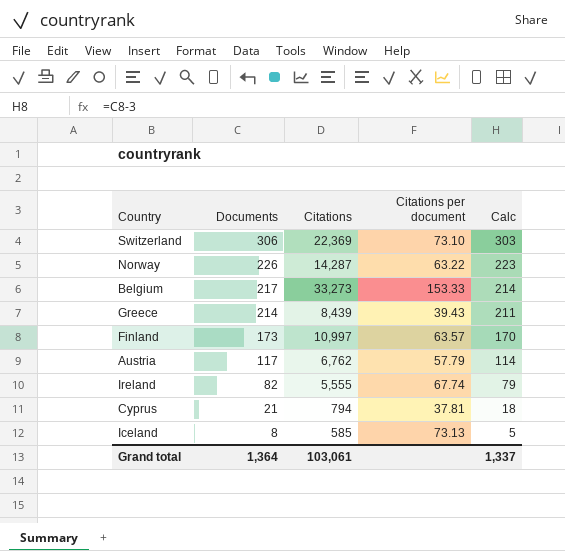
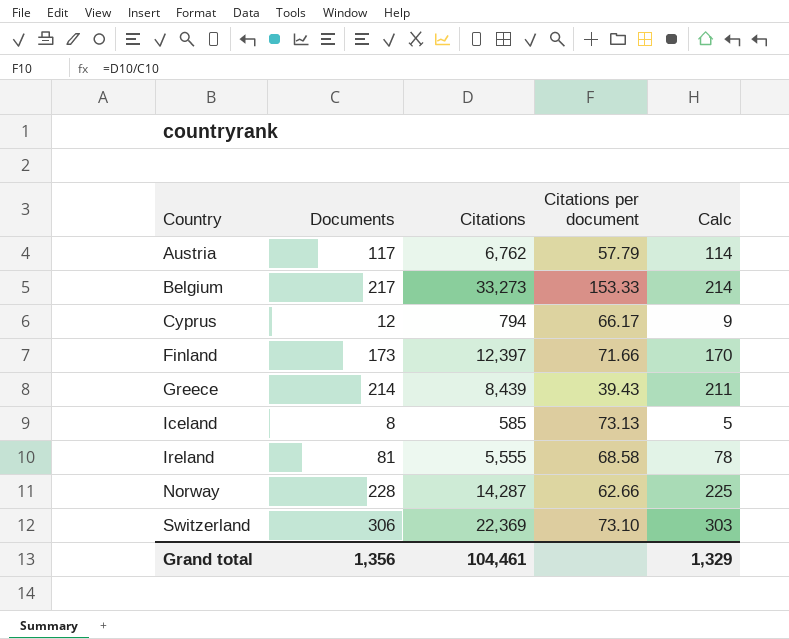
row order: Documents descending -> Country ascending
Cyprus | Documents: 21 -> 12
Cyprus | Citations per document: 37.81 -> 66.17
Cyprus | Calc: 18 -> 9
Finland | Citations: 10,997 -> 12,397
Finland | Citations per document: 63.57 -> 71.66
Ireland | Documents: 82 -> 81
Ireland | Citations per document: 67.74 -> 68.58
Ireland | Calc: 79 -> 78
Norway | Documents: 226 -> 228
Norway | Citations per document: 63.22 -> 62.66
Norway | Calc: 223 -> 225
Grand total | Documents: 1,364 -> 1,356
Grand total | Citations: 103,061 -> 104,461
Grand total | Calc: 1,337 -> 1,329

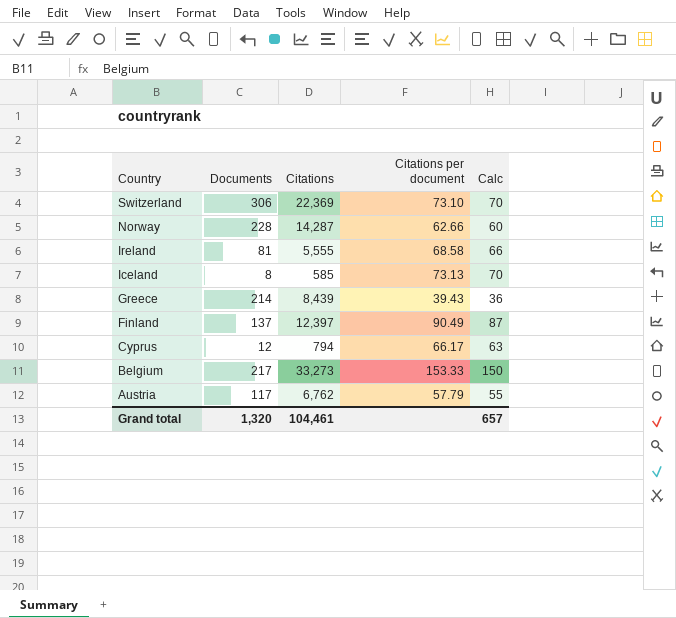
row order: Country ascending -> Country descending
column Calc | formula: [Documents] - 3 -> [Citations per document] - 3
Finland | Documents: 173 -> 137
Finland | Citations per document: 71.66 -> 90.49
Grand total | Documents: 1,356 -> 1,320
Grand total | Calc: 1,329 -> 657

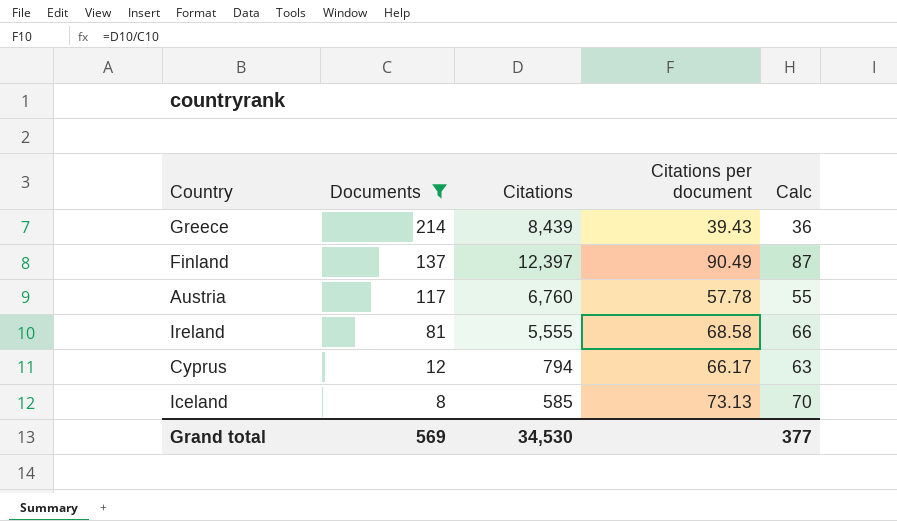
filter: none -> Documents <= 214
row order: Country descending -> Documents descending
Austria | Citations: 6,762 -> 6,760
Austria | Citations per document: 57.79 -> 57.78
Grand total | Documents: 1,320 -> 569
Grand total | Citations: 104,461 -> 34,530
Grand total | Calc: 657 -> 377

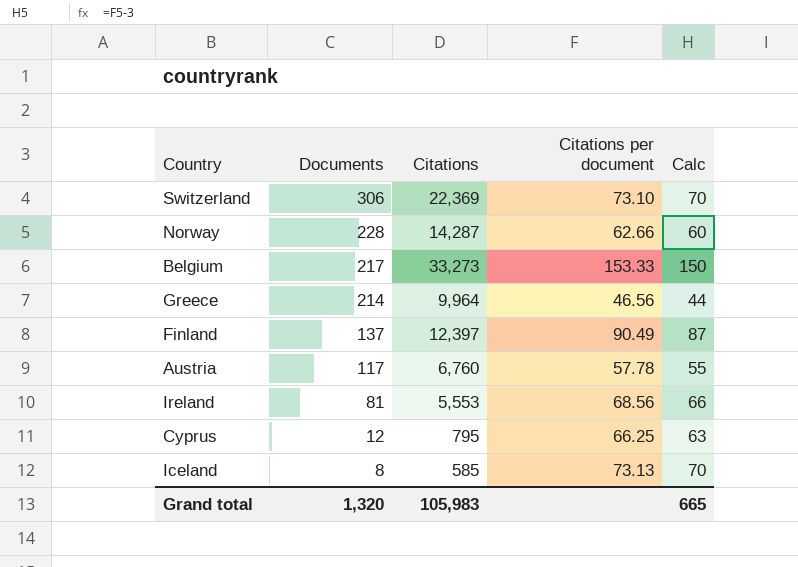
filter: Documents <= 214 -> none
Greece | Citations: 8,439 -> 9,964
Greece | Citations per document: 39.43 -> 46.56
Greece | Calc: 36 -> 44
Ireland | Citations: 5,555 -> 5,553
Ireland | Citations per document: 68.58 -> 68.56
Cyprus | Citations: 794 -> 795
Cyprus | Citations per document: 66.17 -> 66.25
Grand total | Documents: 569 -> 1,320
Grand total | Citations: 34,530 -> 105,983
Grand total | Calc: 377 -> 665

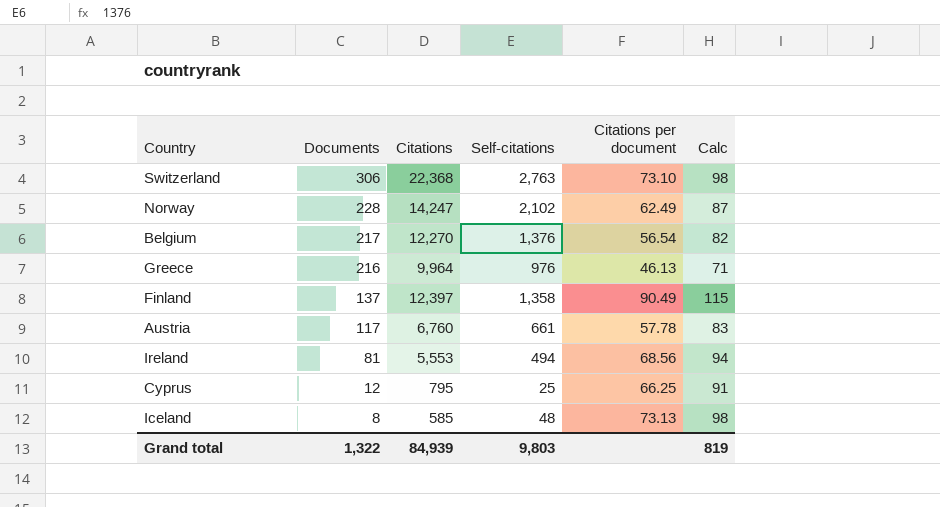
column Self-citations | position: none -> 4
column Calc | formula: [Citations per document] - 3 -> [Citations per document] + 25
Switzerland | Citations: 22,369 -> 22,368
Norway | Citations: 14,287 -> 14,247
Norway | Citations per document: 62.66 -> 62.49
Belgium | Citations: 33,273 -> 12,270
Belgium | Citations per document: 153.33 -> 56.54
Greece | Documents: 214 -> 216
Greece | Citations per document: 46.56 -> 46.13
Grand total | Documents: 1,320 -> 1,322
Grand total | Citations: 105,983 -> 84,939
Grand total | Calc: 665 -> 819

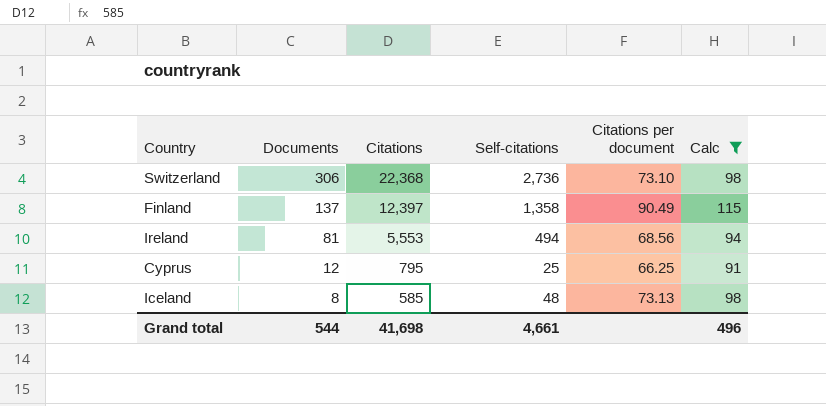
filter: none -> Calc >= 91
Switzerland | Self-citations: 2,763 -> 2,736
Grand total | Documents: 1,322 -> 544
Grand total | Citations: 84,939 -> 41,698
Grand total | Self-citations: 9,803 -> 4,661
Grand total | Calc: 819 -> 496

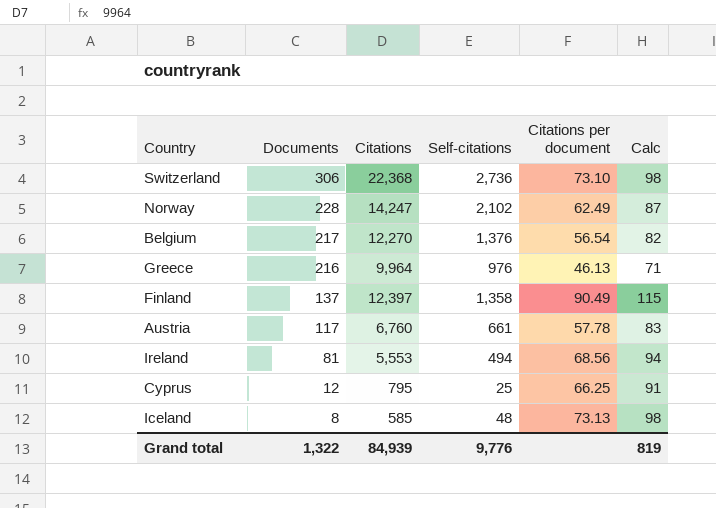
filter: Calc >= 91 -> none
Grand total | Documents: 544 -> 1,322
Grand total | Citations: 41,698 -> 84,939
Grand total | Self-citations: 4,661 -> 9,776
Grand total | Calc: 496 -> 819

